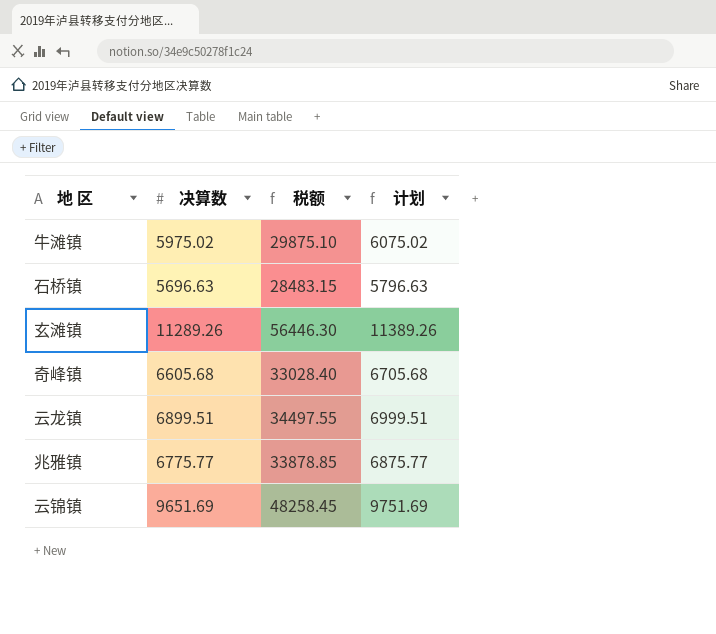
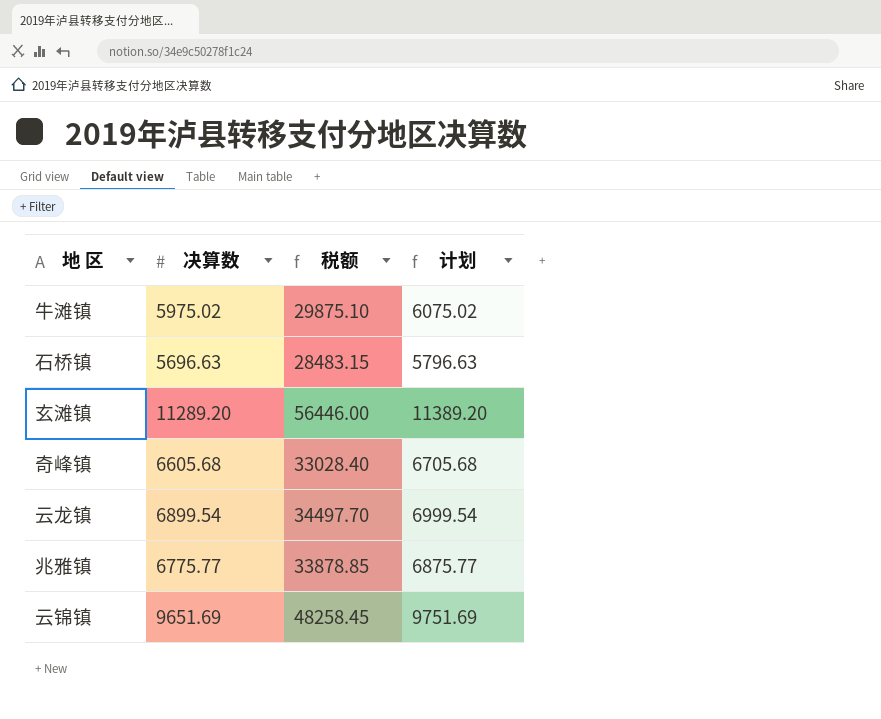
玄滩镇 | 决算数: 11289.26 -> 11289.20
玄滩镇 | 税额: 56446.30 -> 56446.00
玄滩镇 | 计划: 11389.26 -> 11389.20
云龙镇 | 决算数: 6899.51 -> 6899.54
云龙镇 | 税额: 34497.55 -> 34497.70
云龙镇 | 计划: 6999.51 -> 6999.54

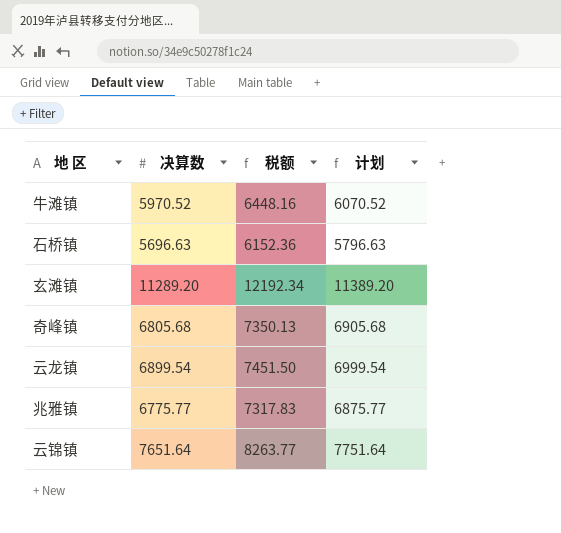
column 税额 | formula: [决算数] * 5 -> [决算数] * 1.08
牛滩镇 | 决算数: 5975.02 -> 5970.52
牛滩镇 | 计划: 6075.02 -> 6070.52
奇峰镇 | 决算数: 6605.68 -> 6805.68
奇峰镇 | 计划: 6705.68 -> 6905.68
云锦镇 | 决算数: 9651.69 -> 7651.64
云锦镇 | 计划: 9751.69 -> 7751.64

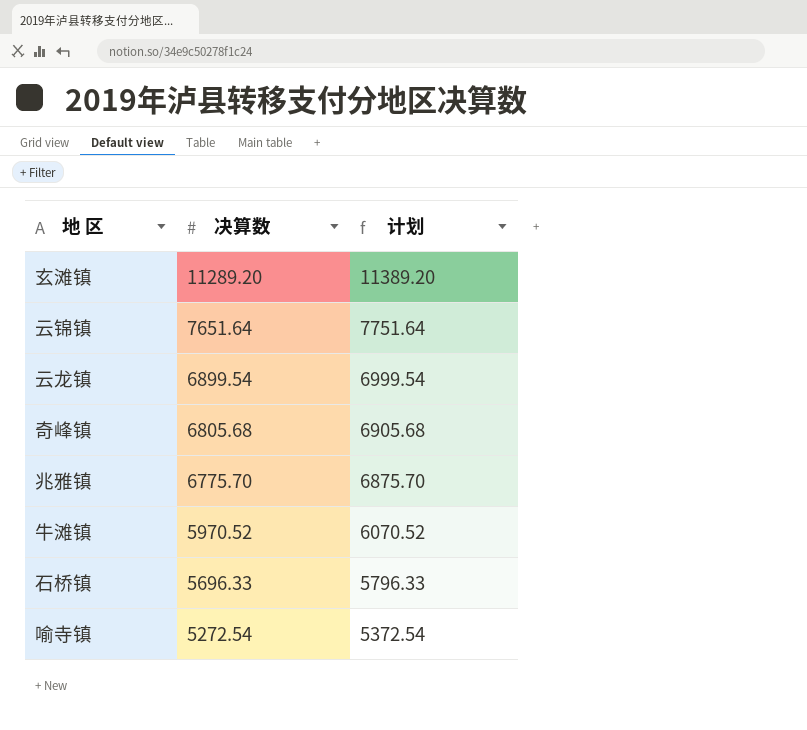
row order: none -> 决算数 descending
column 税额 | formula: [决算数] * 1.08 -> none
兆雅镇 | 决算数: 6775.77 -> 6775.70
兆雅镇 | 计划: 6875.77 -> 6875.70
石桥镇 | 决算数: 5696.63 -> 5696.33
石桥镇 | 计划: 5796.63 -> 5796.33
row 喻寺镇: none -> 5272.54 | 5372.54

